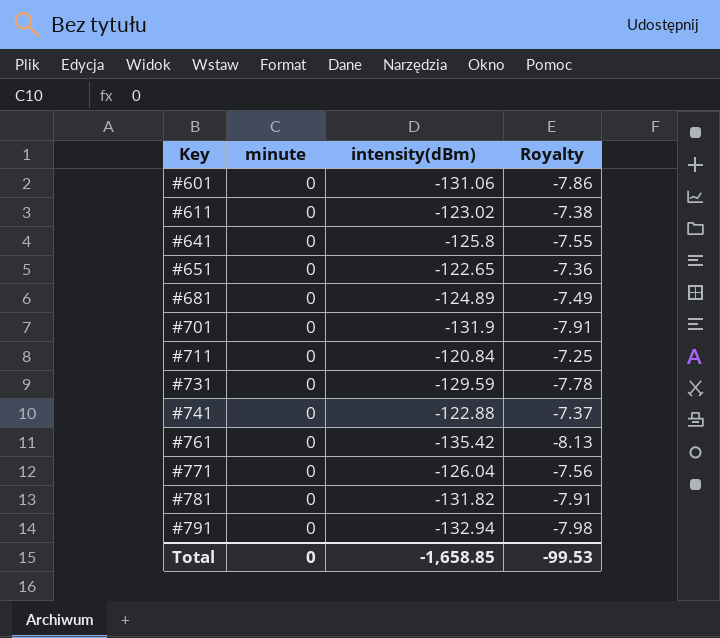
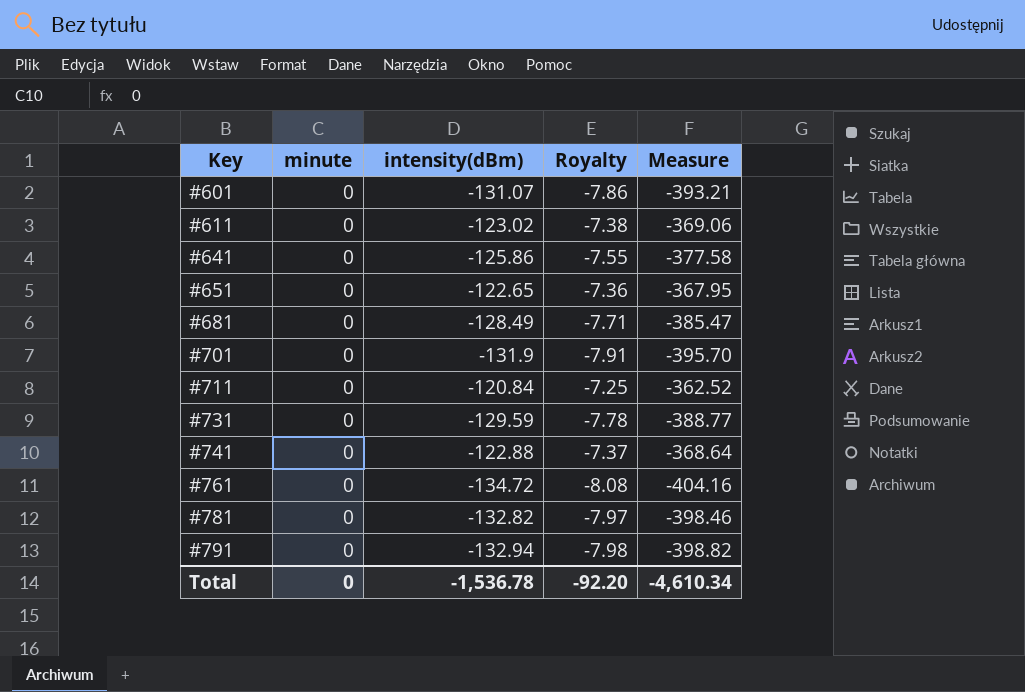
column Measure | formula: none -> [intensity(dBm)] * 3
row #771: 0 | -126.04 | -7.56 -> none
#601 | intensity(dBm): -131.06 -> -131.07
#641 | intensity(dBm): -125.8 -> -125.86
#681 | intensity(dBm): -124.89 -> -128.49
#681 | Royalty: -7.49 -> -7.71
#761 | intensity(dBm): -135.42 -> -134.72
#761 | Royalty: -8.13 -> -8.08
#781 | intensity(dBm): -131.82 -> -132.82
#781 | Royalty: -7.91 -> -7.97
Total | intensity(dBm): -1,658.85 -> -1,536.78
Total | Royalty: -99.53 -> -92.20

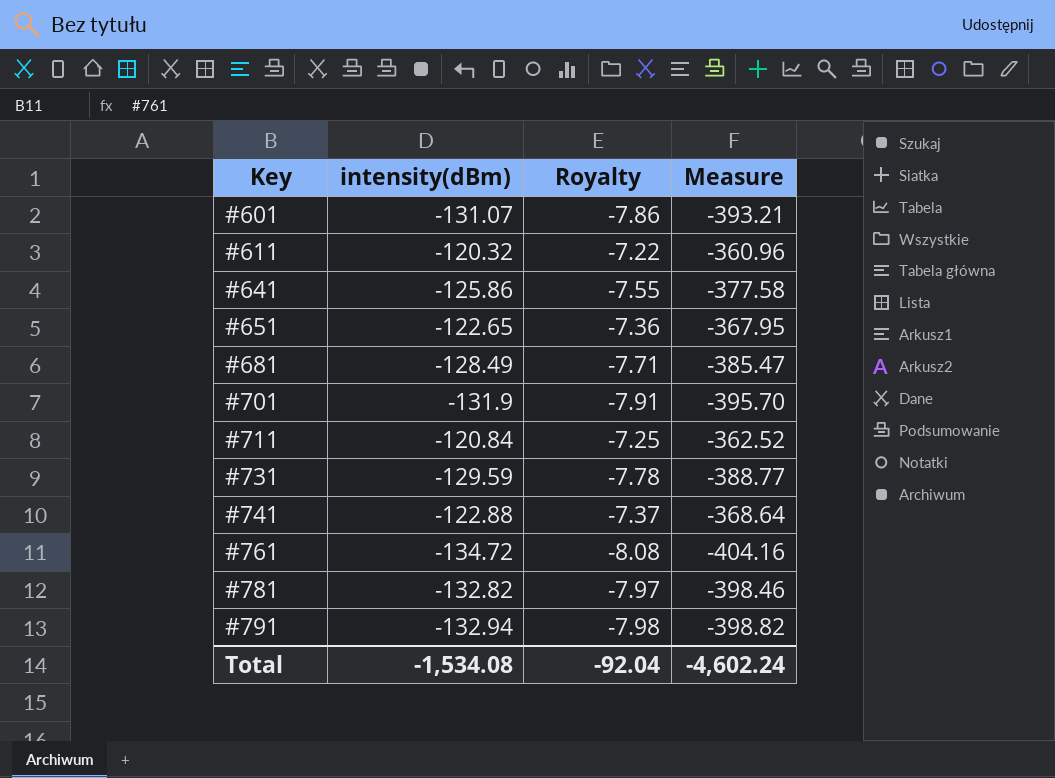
column minute | position: 2 -> none
#611 | intensity(dBm): -123.02 -> -120.32
#611 | Royalty: -7.38 -> -7.22
#611 | Measure: -369.06 -> -360.96
Total | intensity(dBm): -1,536.78 -> -1,534.08
Total | Royalty: -92.20 -> -92.04
Total | Measure: -4,610.34 -> -4,602.24

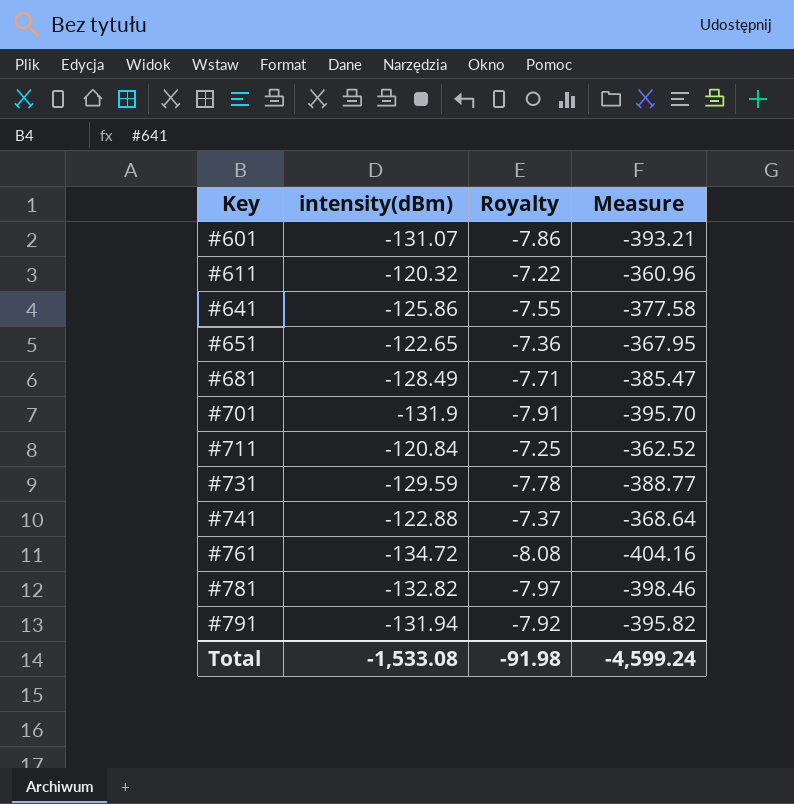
#791 | intensity(dBm): -132.94 -> -131.94
#791 | Royalty: -7.98 -> -7.92
#791 | Measure: -398.82 -> -395.82
Total | intensity(dBm): -1,534.08 -> -1,533.08
Total | Royalty: -92.04 -> -91.98
Total | Measure: -4,602.24 -> -4,599.24

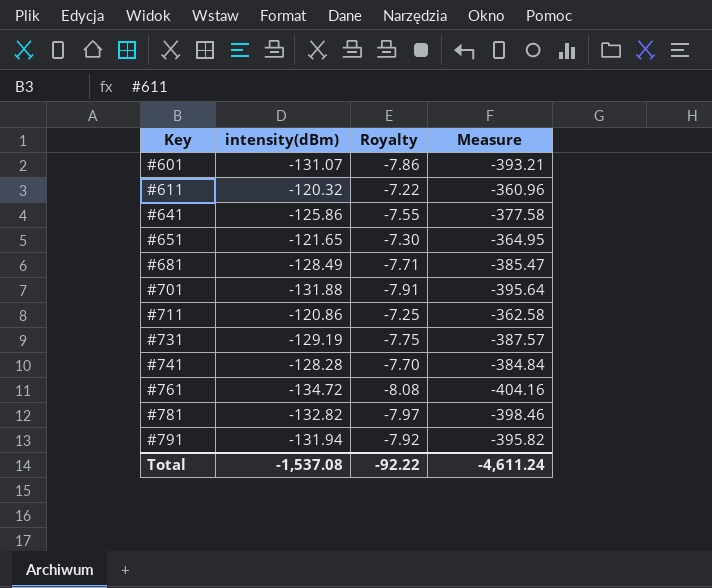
#651 | intensity(dBm): -122.65 -> -121.65
#651 | Royalty: -7.36 -> -7.30
#651 | Measure: -367.95 -> -364.95
#701 | intensity(dBm): -131.9 -> -131.88
#701 | Measure: -395.70 -> -395.64
#711 | intensity(dBm): -120.84 -> -120.86
#711 | Measure: -362.52 -> -362.58
#731 | intensity(dBm): -129.59 -> -129.19
#731 | Royalty: -7.78 -> -7.75
#731 | Measure: -388.77 -> -387.57
#741 | intensity(dBm): -122.88 -> -128.28
#741 | Royalty: -7.37 -> -7.70
#741 | Measure: -368.64 -> -384.84
Total | intensity(dBm): -1,533.08 -> -1,537.08
Total | Royalty: -91.98 -> -92.22
Total | Measure: -4,599.24 -> -4,611.24

